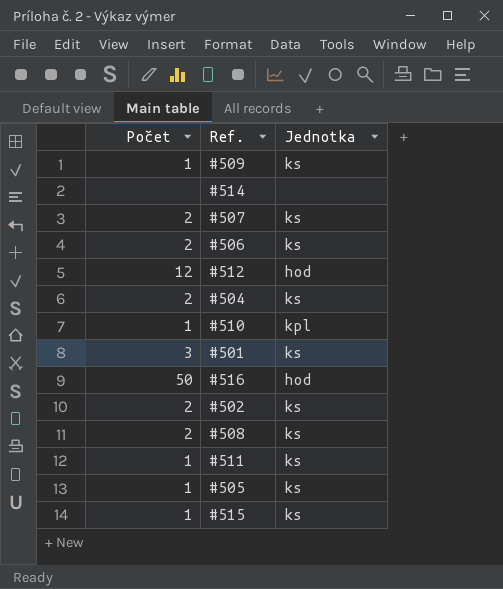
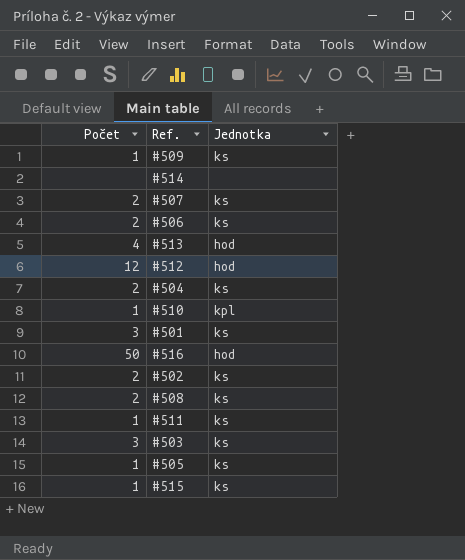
row #513: none -> 4 | hod
row #503: none -> 3 | ks

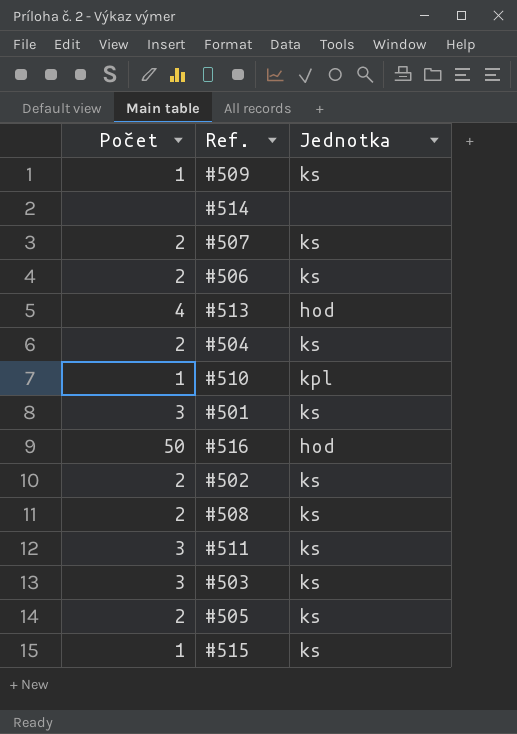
row #512: 12 | hod -> none
#511 | Počet: 1 -> 3
#505 | Počet: 1 -> 2

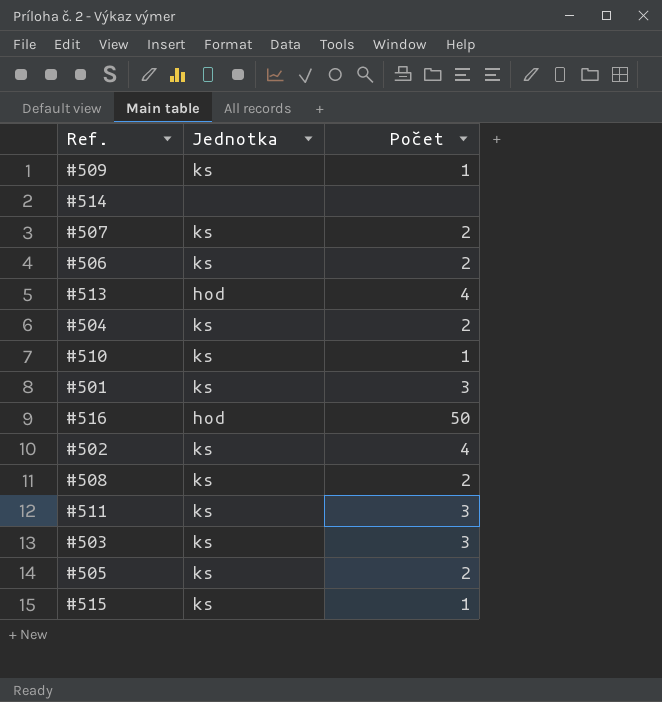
column Počet | position: 1 -> 3
#510 | Jednotka: kpl -> ks
#502 | Počet: 2 -> 4

